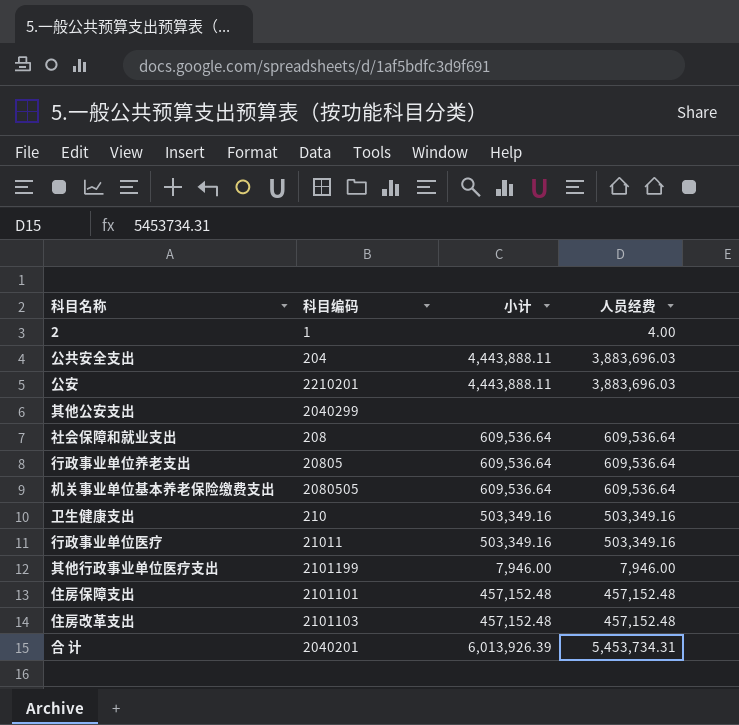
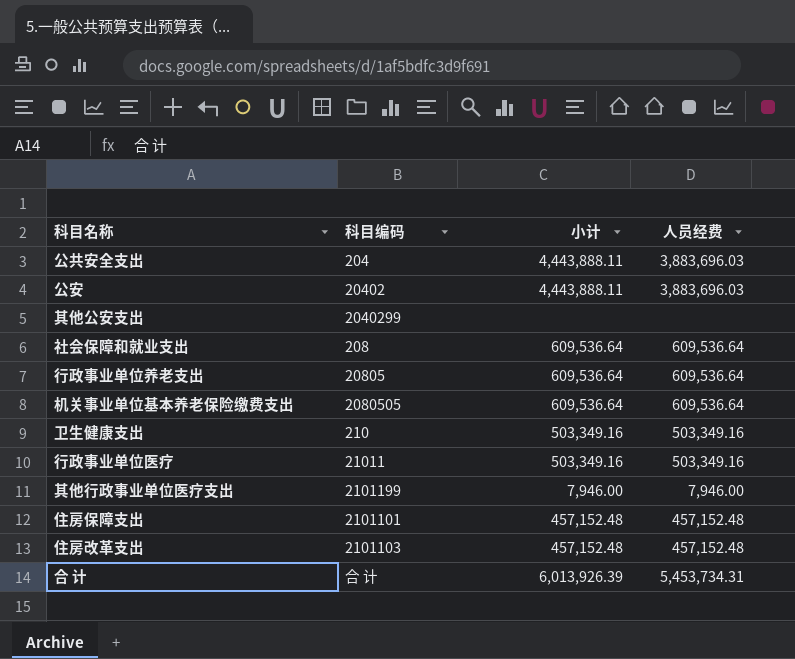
row 2: 1 | none | 4.00 -> none
公安 | 科目编码: 2210201 -> 20402
合 计 | 科目编码: 2040201 -> 合 计

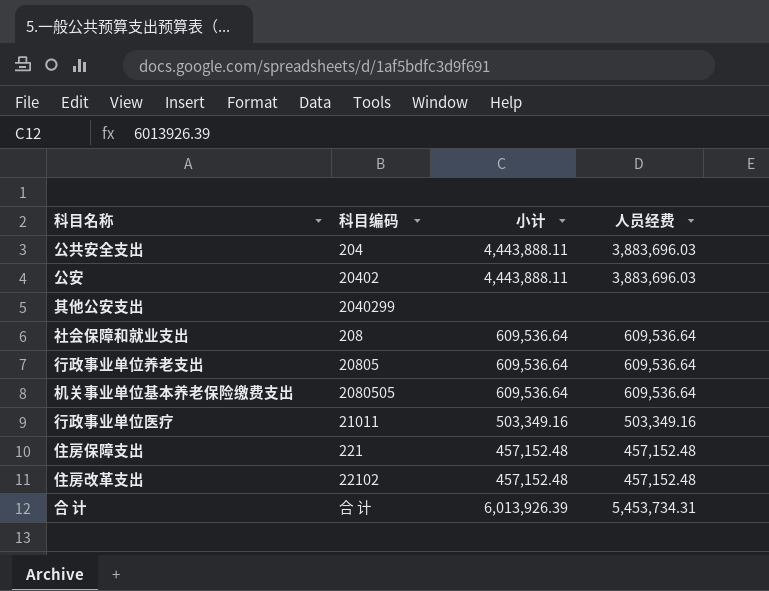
row 卫生健康支出: 210 | 503,349.16 | 503,349.16 -> none
row 其他行政事业单位医疗支出: 2101199 | 7,946.00 | 7,946.00 -> none
住房保障支出 | 科目编码: 2101101 -> 221
住房改革支出 | 科目编码: 2101103 -> 22102

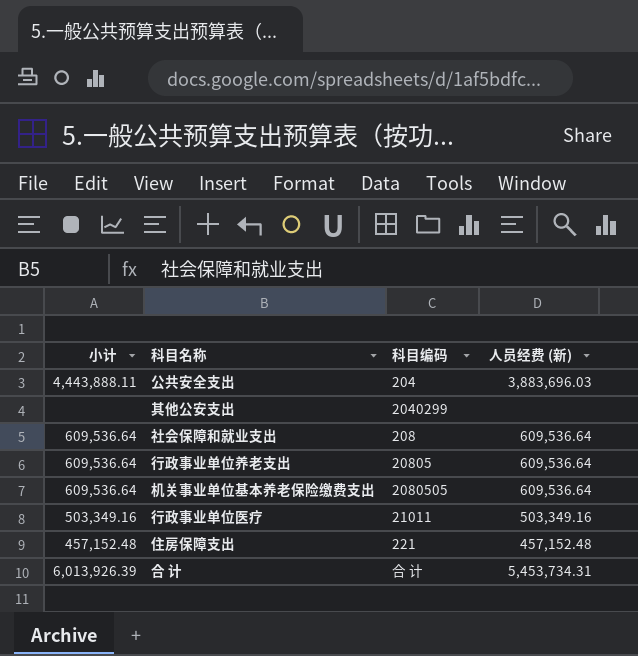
column 小计 | position: 3 -> 1
column name: 人员经费 -> 人员经费 (新)
row 公安: 20402 | 4,443,888.11 | 3,883,696.03 -> none
row 住房改革支出: 22102 | 457,152.48 | 457,152.48 -> none

